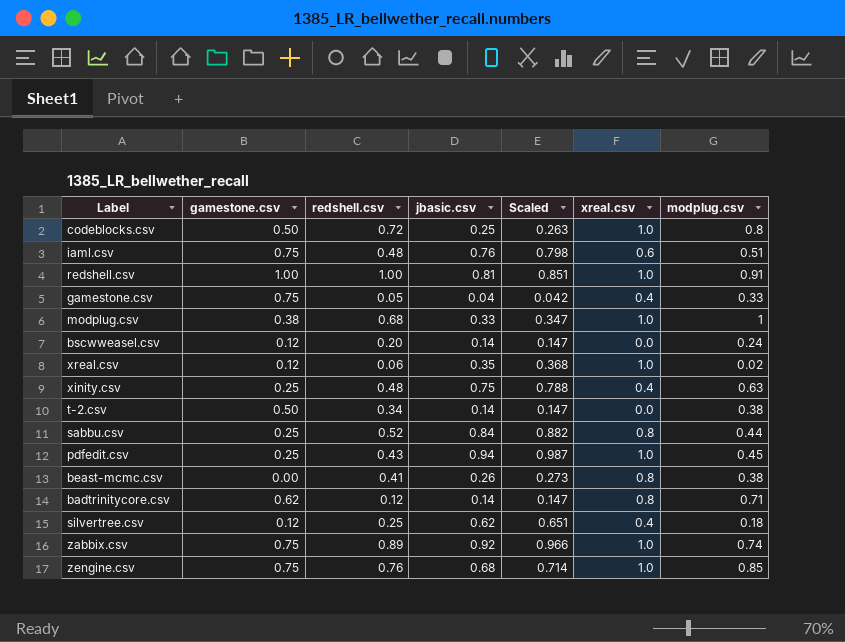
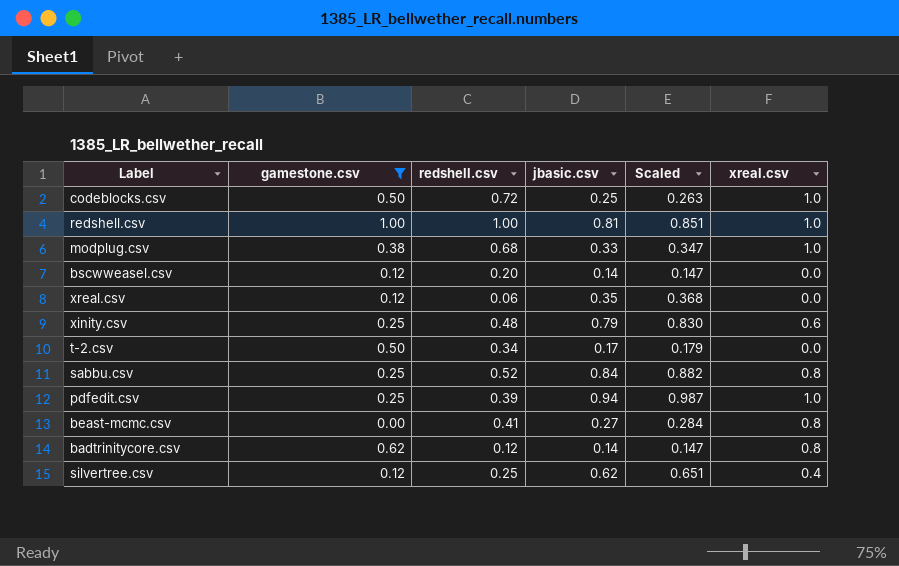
filter: none -> gamestone.csv != 0.75
column modplug.csv | position: 7 -> none
xreal.csv | xreal.csv: 1.0 -> 0.0
xinity.csv | jbasic.csv: 0.75 -> 0.79
xinity.csv | Scaled: 0.788 -> 0.830
xinity.csv | xreal.csv: 0.4 -> 0.6
t-2.csv | jbasic.csv: 0.14 -> 0.17
t-2.csv | Scaled: 0.147 -> 0.179
pdfedit.csv | redshell.csv: 0.43 -> 0.39
beast-mcmc.csv | jbasic.csv: 0.26 -> 0.27
beast-mcmc.csv | Scaled: 0.273 -> 0.284

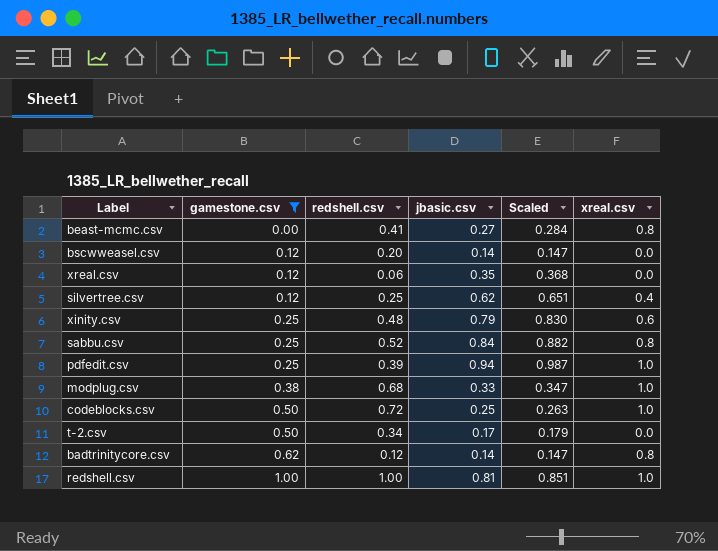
row order: none -> gamestone.csv ascending

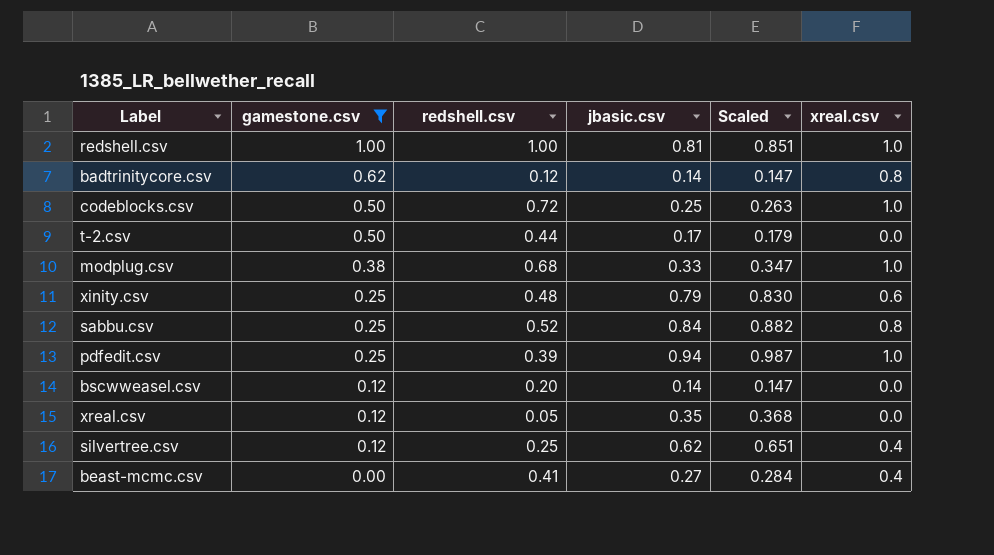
row order: gamestone.csv ascending -> gamestone.csv descending
t-2.csv | redshell.csv: 0.34 -> 0.44
xreal.csv | redshell.csv: 0.06 -> 0.05
beast-mcmc.csv | xreal.csv: 0.8 -> 0.4

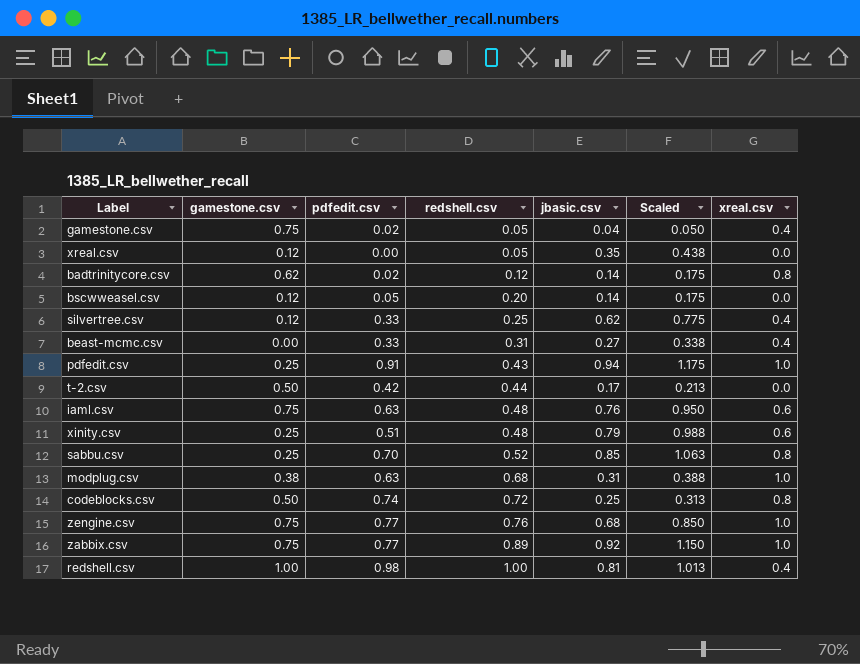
filter: gamestone.csv != 0.75 -> none
row order: gamestone.csv descending -> redshell.csv ascending
column pdfedit.csv | position: none -> 3
column Scaled | formula: [jbasic.csv] * 1.05 -> [jbasic.csv] * 1.25
beast-mcmc.csv | redshell.csv: 0.41 -> 0.31
pdfedit.csv | redshell.csv: 0.39 -> 0.43
sabbu.csv | jbasic.csv: 0.84 -> 0.85
modplug.csv | jbasic.csv: 0.33 -> 0.31
codeblocks.csv | xreal.csv: 1.0 -> 0.8
redshell.csv | xreal.csv: 1.0 -> 0.4

